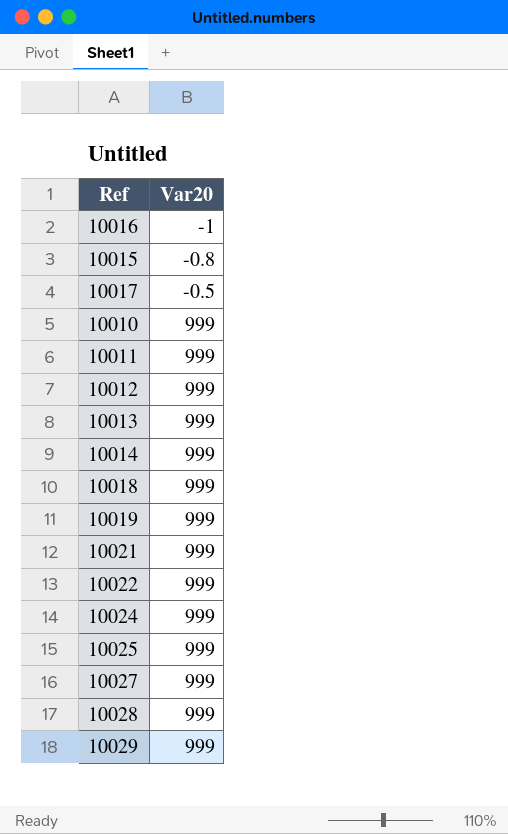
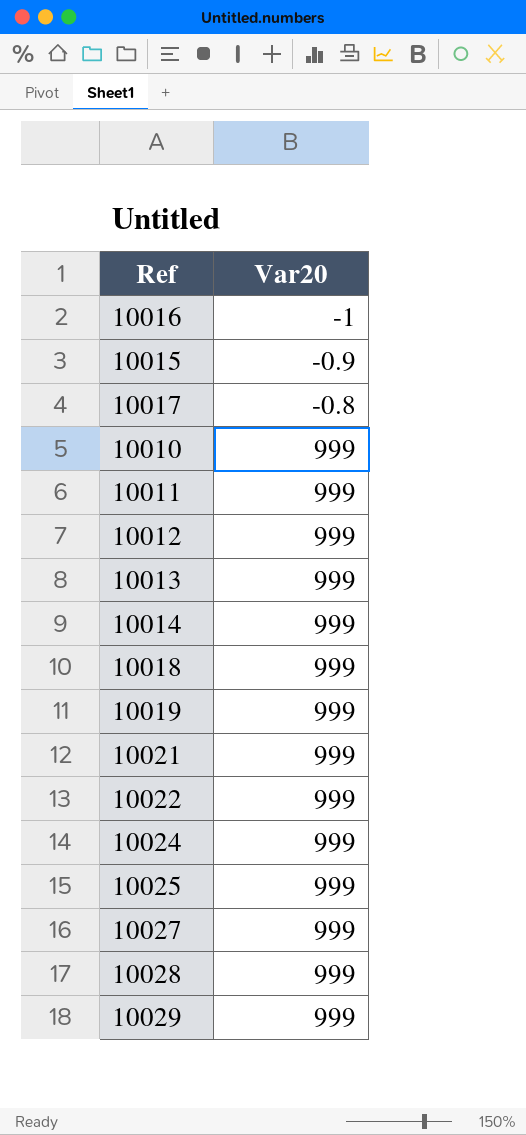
10015 | Var20: -0.8 -> -0.9
10017 | Var20: -0.5 -> -0.8

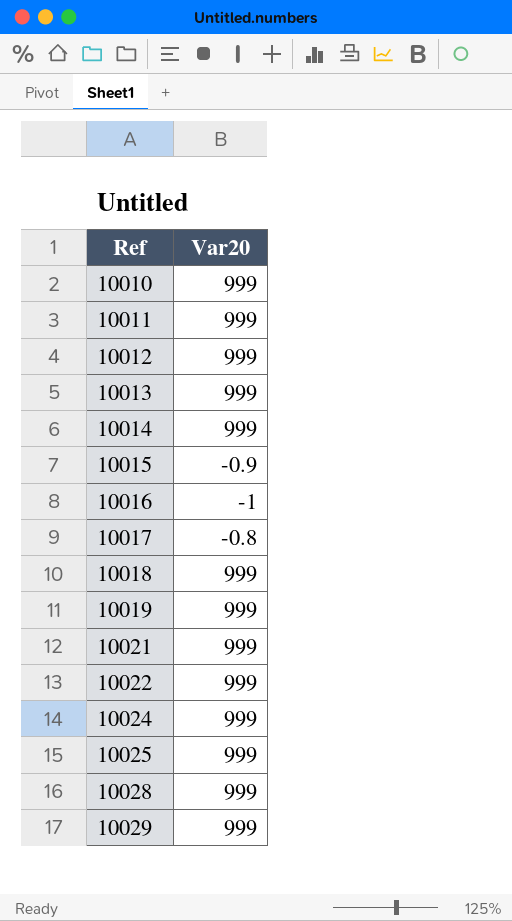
row order: Var20 ascending -> Ref ascending
row 10027: 999 -> none

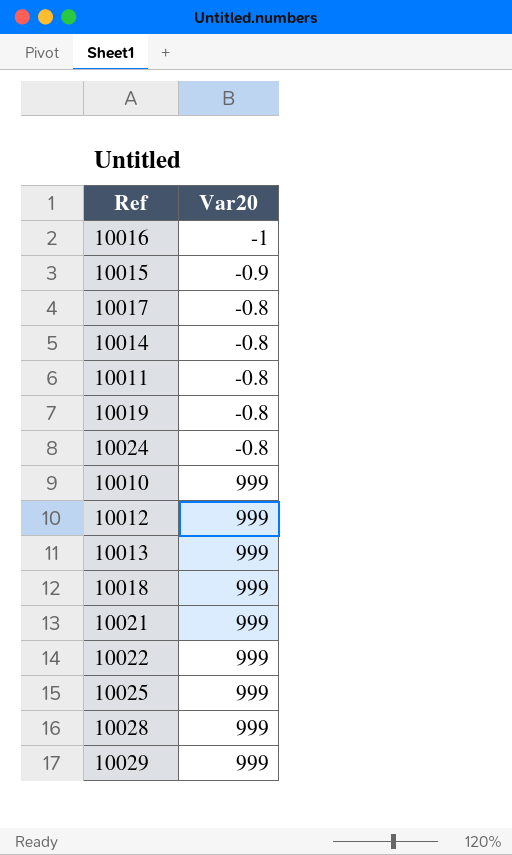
row order: Ref ascending -> Var20 ascending
10014 | Var20: 999 -> -0.8
10011 | Var20: 999 -> -0.8
10019 | Var20: 999 -> -0.8
10024 | Var20: 999 -> -0.8

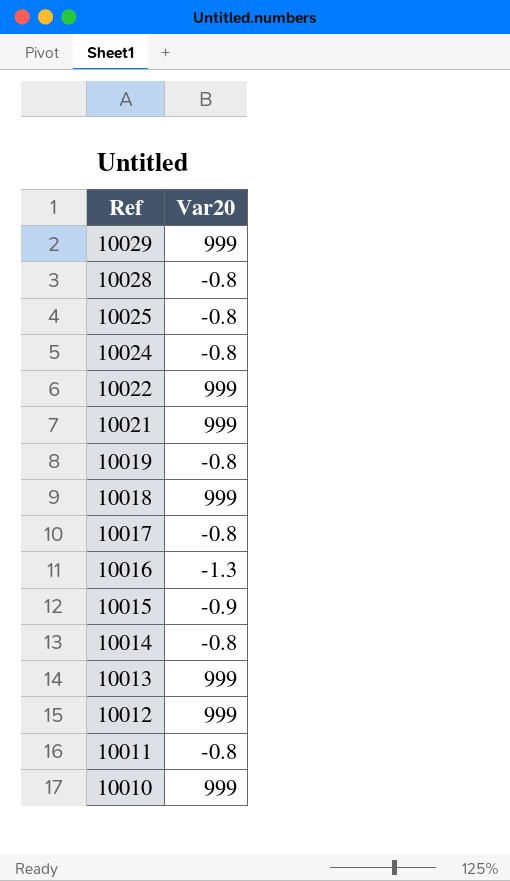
row order: Var20 ascending -> Ref descending
10028 | Var20: 999 -> -0.8
10025 | Var20: 999 -> -0.8
10016 | Var20: -1 -> -1.3

